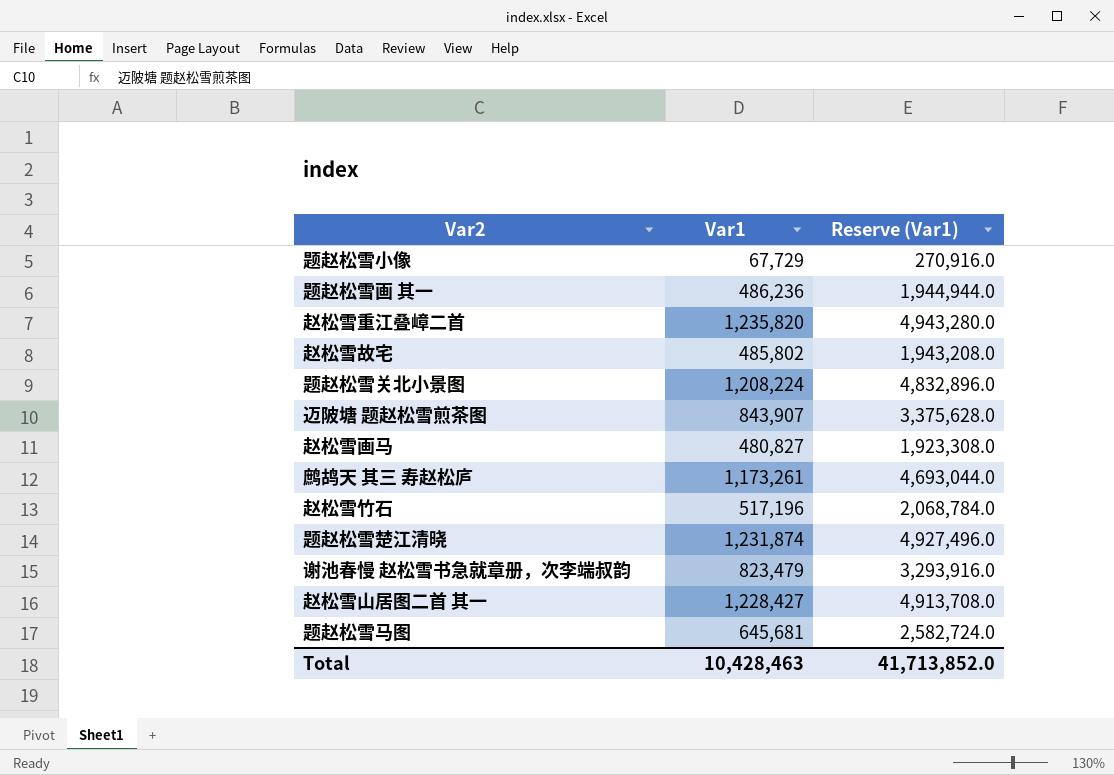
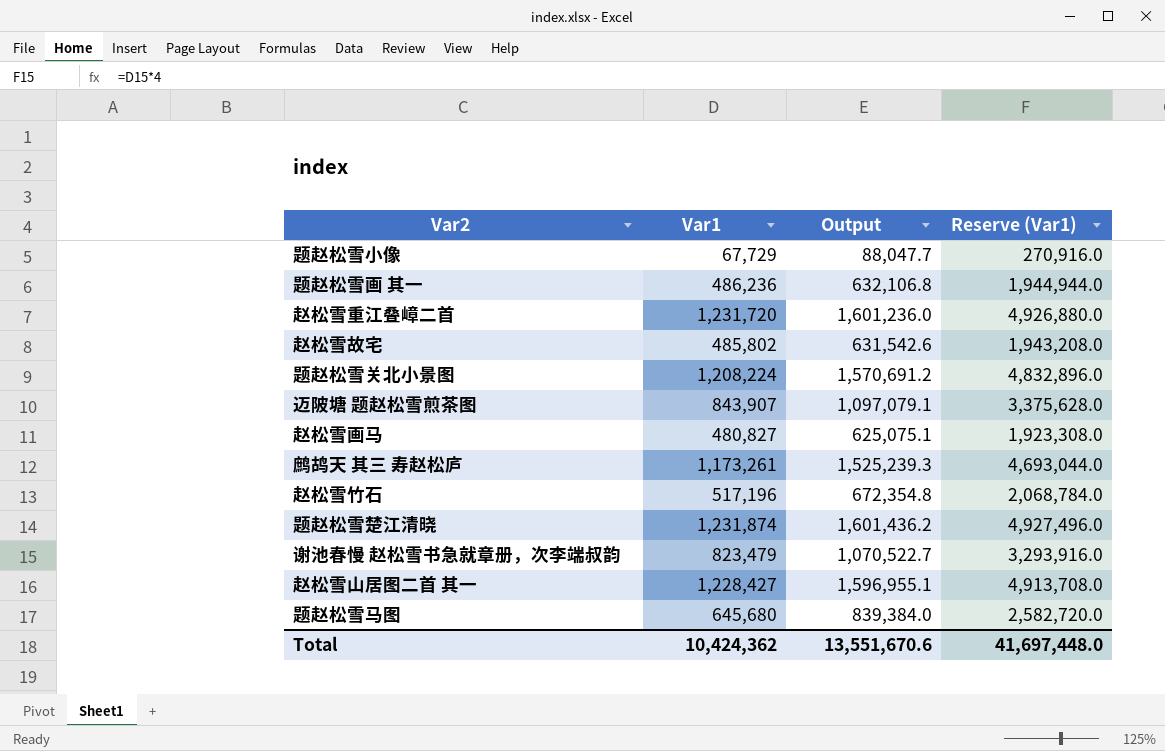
column Output | formula: none -> [Var1] * 1.3
赵松雪重江叠嶂二首 | Var1: 1,235,820 -> 1,231,720
赵松雪重江叠嶂二首 | Reserve (Var1): 4,943,280.0 -> 4,926,880.0
题赵松雪马图 | Var1: 645,681 -> 645,680
题赵松雪马图 | Reserve (Var1): 2,582,724.0 -> 2,582,720.0
Total | Var1: 10,428,463 -> 10,424,362
Total | Reserve (Var1): 41,713,852.0 -> 41,697,448.0

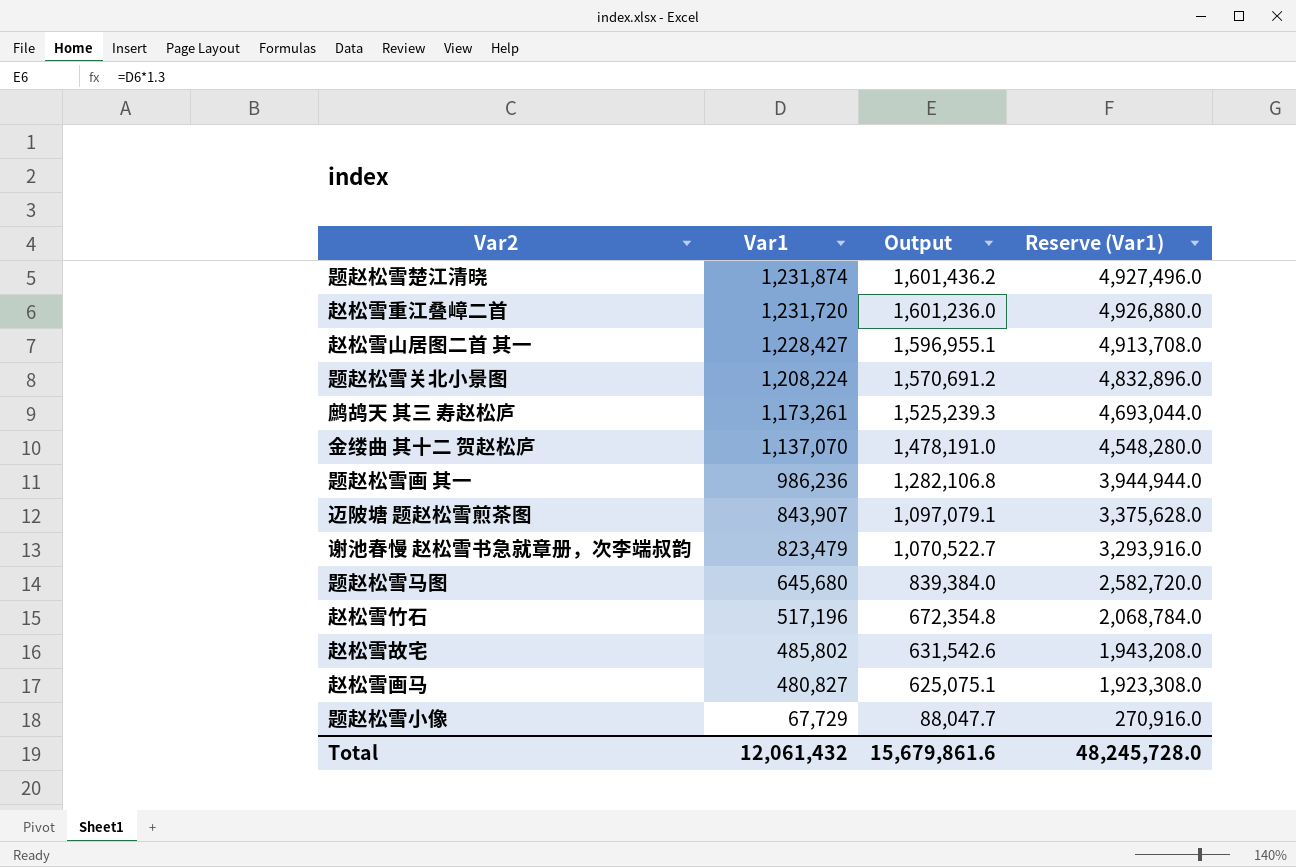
row order: none -> Var1 descending
row 金缕曲 其十二 贺赵松庐: none -> 1,137,070 | 1,478,191.0 | 4,548,280.0
题赵松雪画 其一 | Var1: 486,236 -> 986,236
题赵松雪画 其一 | Output: 632,106.8 -> 1,282,106.8
题赵松雪画 其一 | Reserve (Var1): 1,944,944.0 -> 3,944,944.0
Total | Var1: 10,424,362 -> 12,061,432
Total | Output: 13,551,670.6 -> 15,679,861.6
Total | Reserve (Var1): 41,697,448.0 -> 48,245,728.0

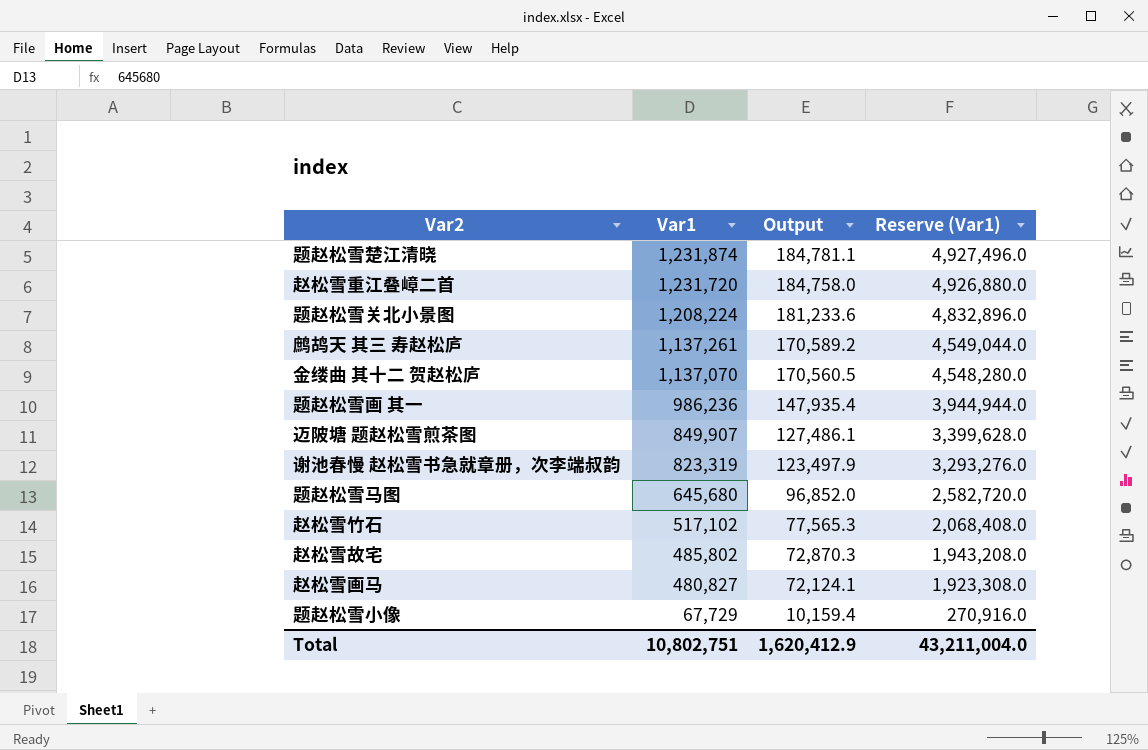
column Output | formula: [Var1] * 1.3 -> [Var1] * 0.15
row 赵松雪山居图二首 其一: 1,228,427 | 1,596,955.1 | 4,913,708.0 -> none
鹧鸪天 其三 寿赵松庐 | Var1: 1,173,261 -> 1,137,261
鹧鸪天 其三 寿赵松庐 | Reserve (Var1): 4,693,044.0 -> 4,549,044.0
迈陂塘 题赵松雪煎茶图 | Var1: 843,907 -> 849,907
迈陂塘 题赵松雪煎茶图 | Reserve (Var1): 3,375,628.0 -> 3,399,628.0
谢池春慢 赵松雪书急就章册，次李端叔韵 | Var1: 823,479 -> 823,319
谢池春慢 赵松雪书急就章册，次李端叔韵 | Reserve (Var1): 3,293,916.0 -> 3,293,276.0
赵松雪竹石 | Var1: 517,196 -> 517,102
赵松雪竹石 | Reserve (Var1): 2,068,784.0 -> 2,068,408.0
Total | Var1: 12,061,432 -> 10,802,751
Total | Output: 15,679,861.6 -> 1,620,412.9
Total | Reserve (Var1): 48,245,728.0 -> 43,211,004.0

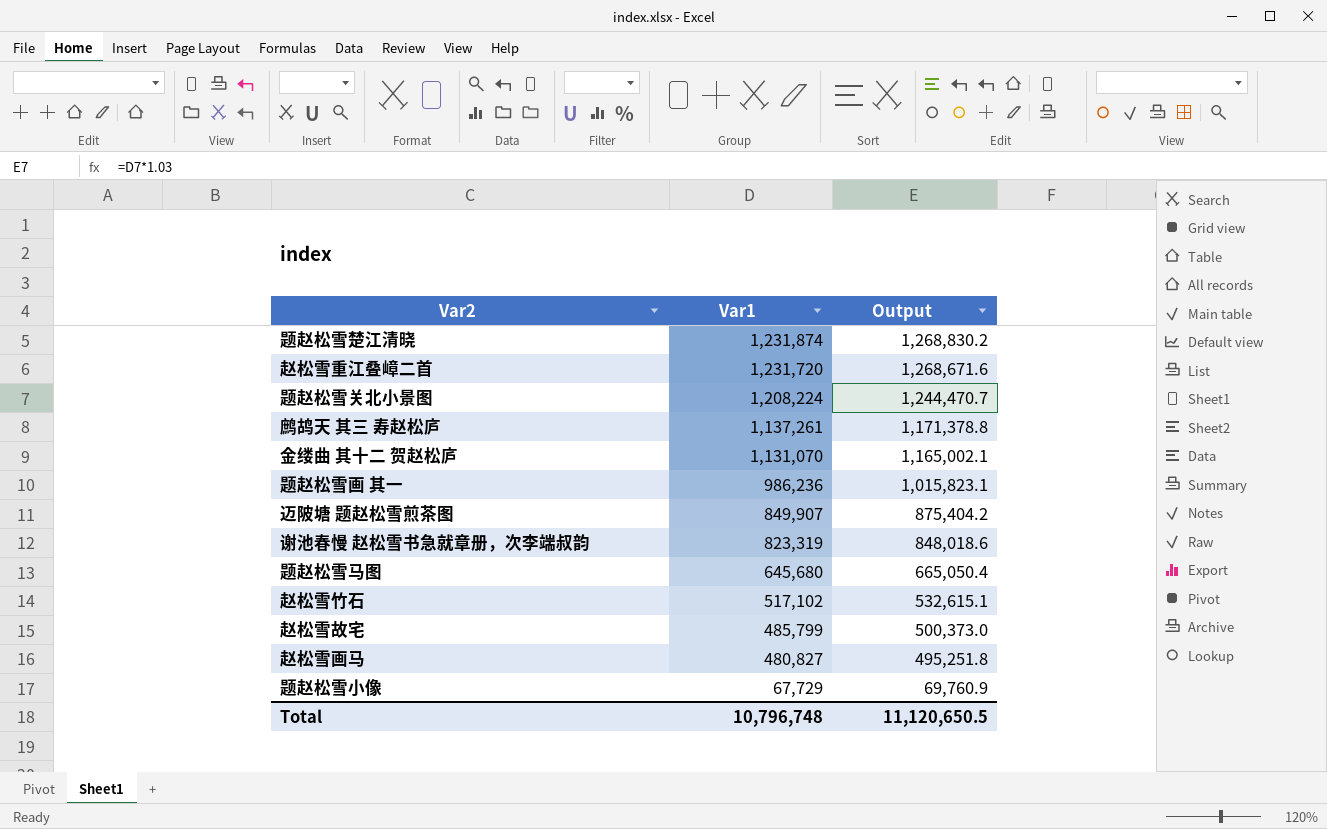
column Reserve (Var1) | formula: [Var1] * 4 -> none
column Output | formula: [Var1] * 0.15 -> [Var1] * 1.03
金缕曲 其十二 贺赵松庐 | Var1: 1,137,070 -> 1,131,070
赵松雪故宅 | Var1: 485,802 -> 485,799
Total | Var1: 10,802,751 -> 10,796,748
Total | Output: 1,620,412.9 -> 11,120,650.5

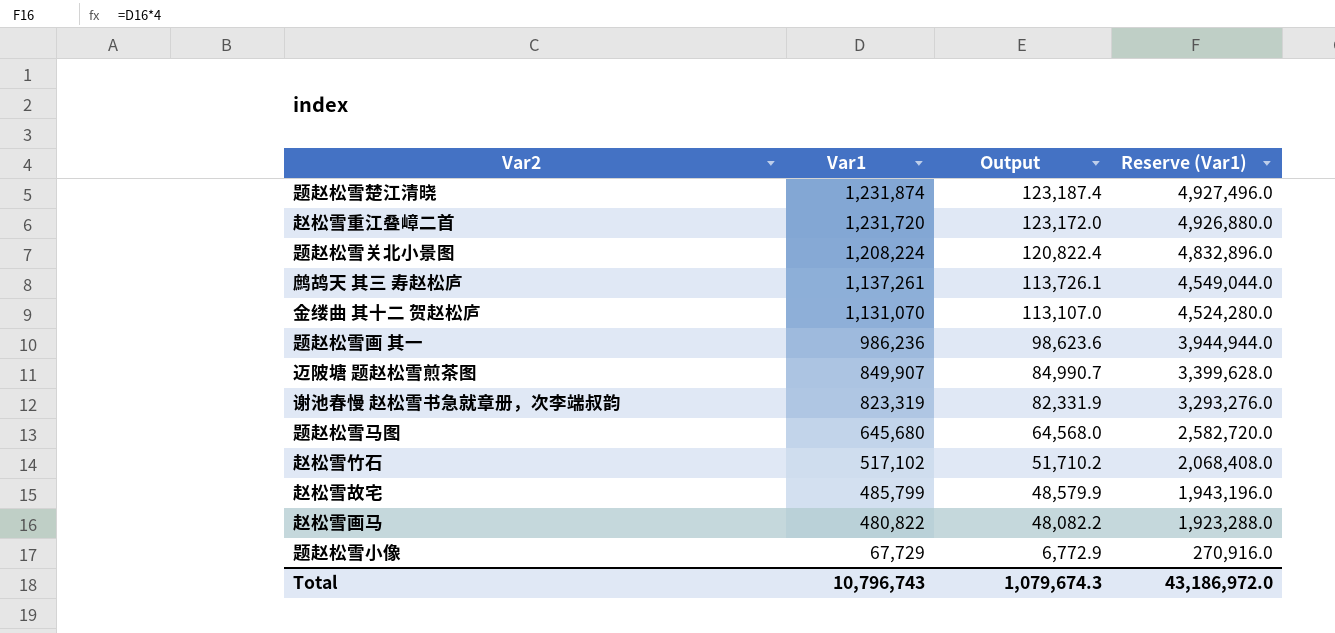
column Output | formula: [Var1] * 1.03 -> [Var1] * 0.1
column Reserve (Var1) | formula: none -> [Var1] * 4
赵松雪画马 | Var1: 480,827 -> 480,822
Total | Var1: 10,796,748 -> 10,796,743
Total | Output: 11,120,650.5 -> 1,079,674.3

